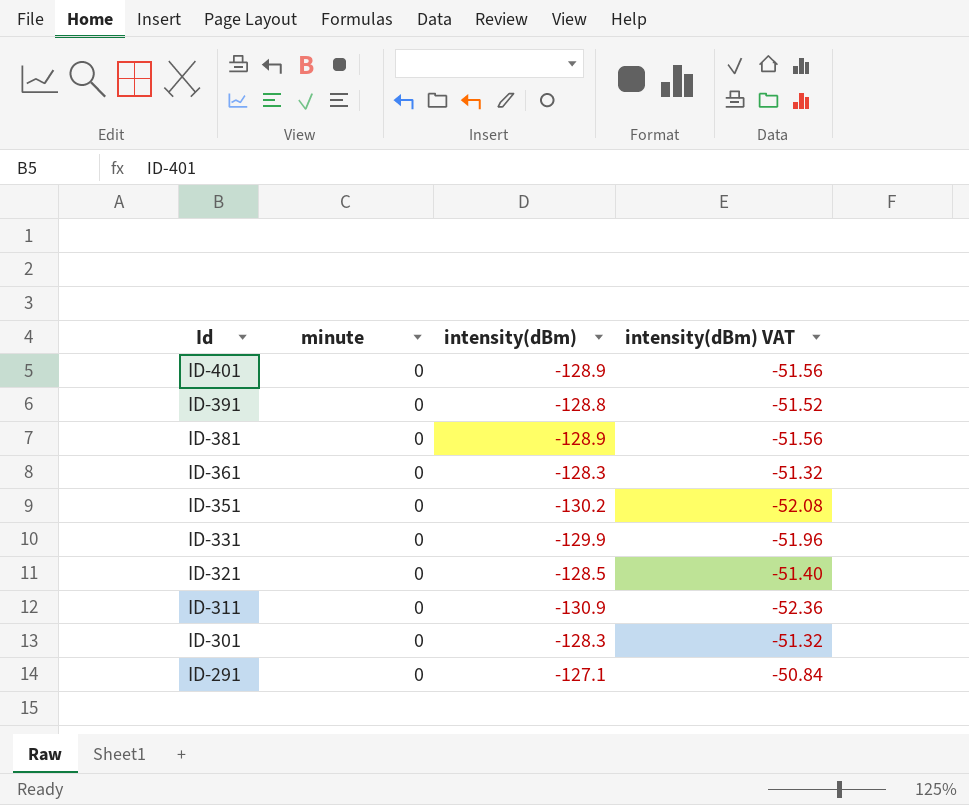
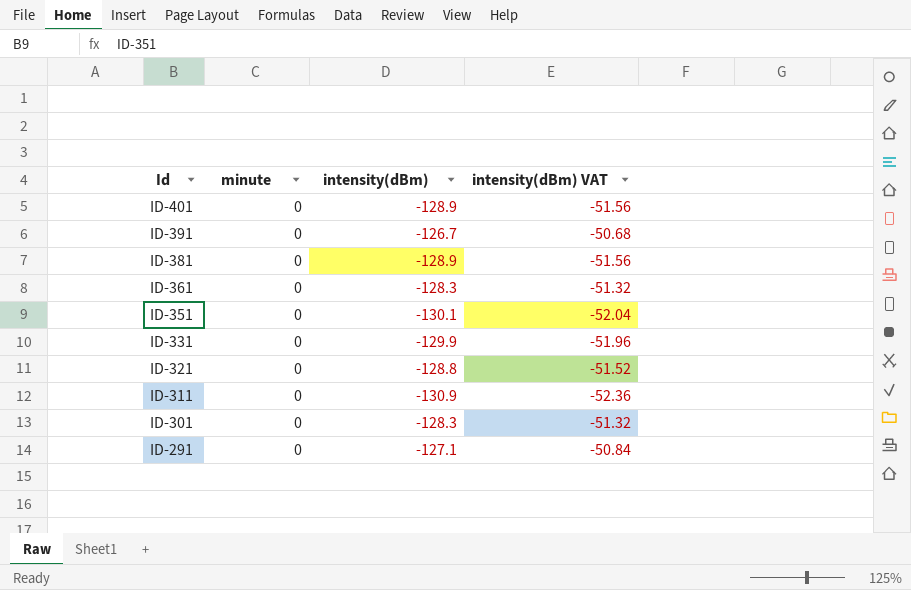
ID-391 | intensity(dBm): -128.8 -> -126.7
ID-391 | intensity(dBm) VAT: -51.52 -> -50.68
ID-351 | intensity(dBm): -130.2 -> -130.1
ID-351 | intensity(dBm) VAT: -52.08 -> -52.04
ID-321 | intensity(dBm): -128.5 -> -128.8
ID-321 | intensity(dBm) VAT: -51.40 -> -51.52

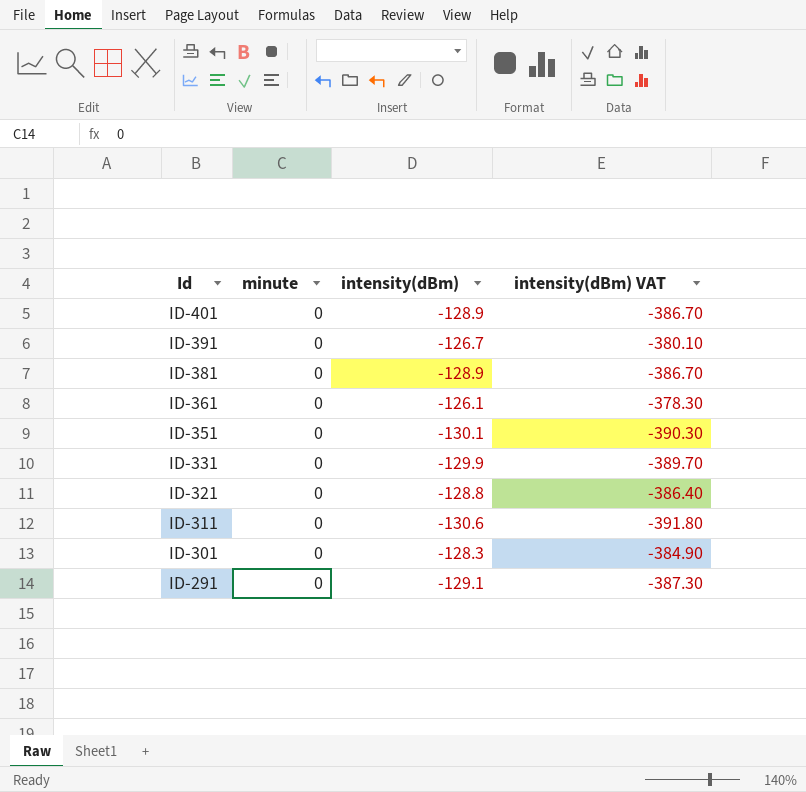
column intensity(dBm) VAT | formula: [intensity(dBm)] * 0.4 -> [intensity(dBm)] * 3
ID-361 | intensity(dBm): -128.3 -> -126.1
ID-311 | intensity(dBm): -130.9 -> -130.6
ID-291 | intensity(dBm): -127.1 -> -129.1

